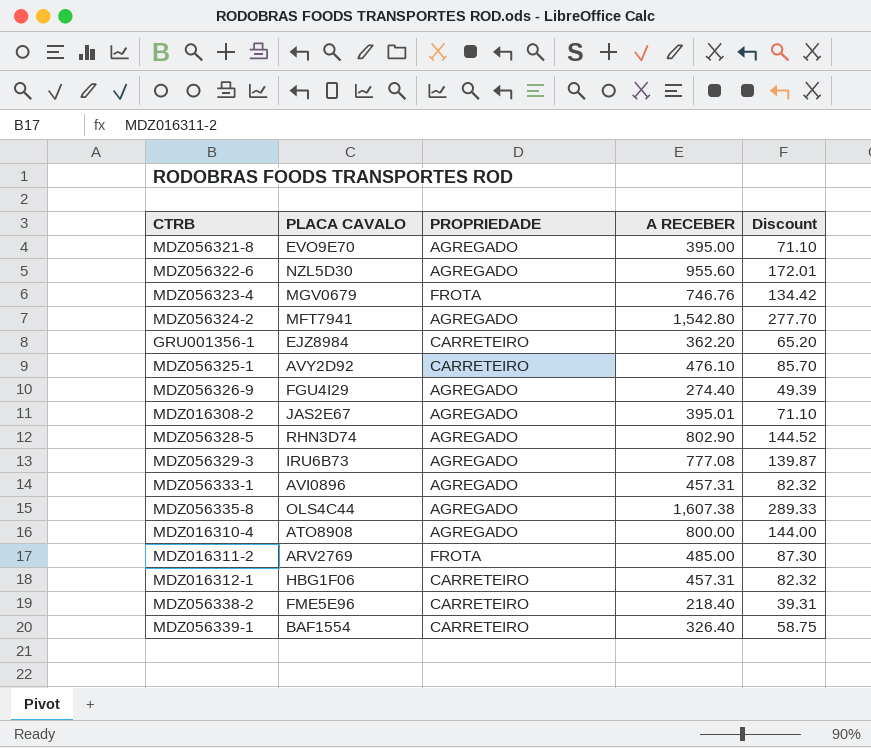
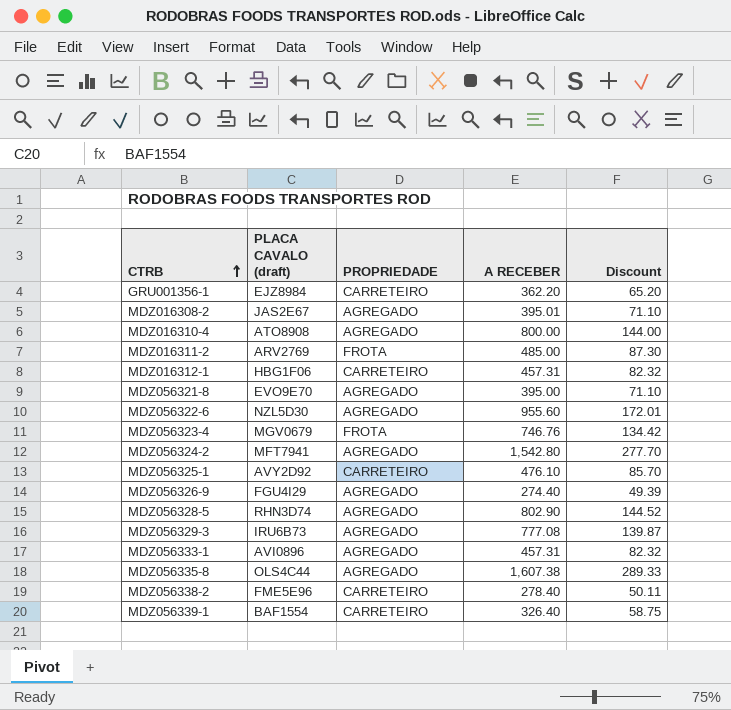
row order: none -> CTRB ascending
column name: PLACA CAVALO -> PLACA CAVALO (draft)
MDZ056338-2 | A RECEBER: 218.40 -> 278.40
MDZ056338-2 | Discount: 39.31 -> 50.11

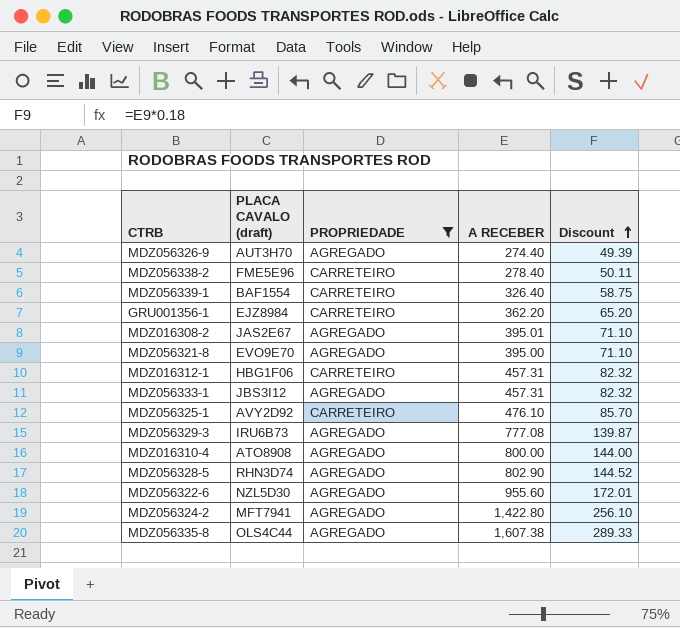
filter: none -> PROPRIEDADE != FROTA
row order: CTRB ascending -> Discount ascending
MDZ056326-9 | PLACA CAVALO (draft): FGU4I29 -> AUT3H70
MDZ056333-1 | PLACA CAVALO (draft): AVI0896 -> JBS3I12
MDZ056324-2 | A RECEBER: 1,542.80 -> 1,422.80
MDZ056324-2 | Discount: 277.70 -> 256.10

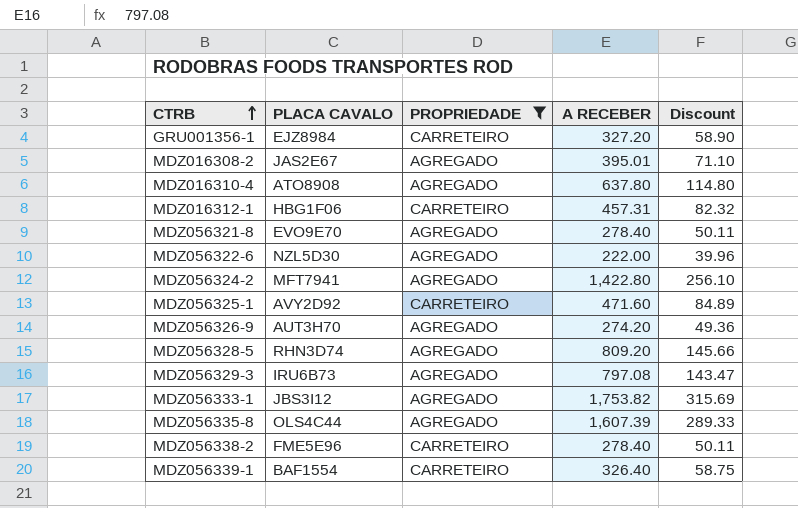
row order: Discount ascending -> CTRB ascending
column name: PLACA CAVALO (draft) -> PLACA CAVALO
GRU001356-1 | A RECEBER: 362.20 -> 327.20
GRU001356-1 | Discount: 65.20 -> 58.90
MDZ016310-4 | A RECEBER: 800.00 -> 637.80
MDZ016310-4 | Discount: 144.00 -> 114.80
MDZ056321-8 | A RECEBER: 395.00 -> 278.40
MDZ056321-8 | Discount: 71.10 -> 50.11
MDZ056322-6 | A RECEBER: 955.60 -> 222.00
MDZ056322-6 | Discount: 172.01 -> 39.96
MDZ056325-1 | A RECEBER: 476.10 -> 471.60
MDZ056325-1 | Discount: 85.70 -> 84.89
MDZ056326-9 | A RECEBER: 274.40 -> 274.20
MDZ056326-9 | Discount: 49.39 -> 49.36
MDZ056328-5 | A RECEBER: 802.90 -> 809.20
MDZ056328-5 | Discount: 144.52 -> 145.66
MDZ056329-3 | A RECEBER: 777.08 -> 797.08
MDZ056329-3 | Discount: 139.87 -> 143.47
MDZ056333-1 | A RECEBER: 457.31 -> 1,753.82
MDZ056333-1 | Discount: 82.32 -> 315.69
MDZ056335-8 | A RECEBER: 1,607.38 -> 1,607.39

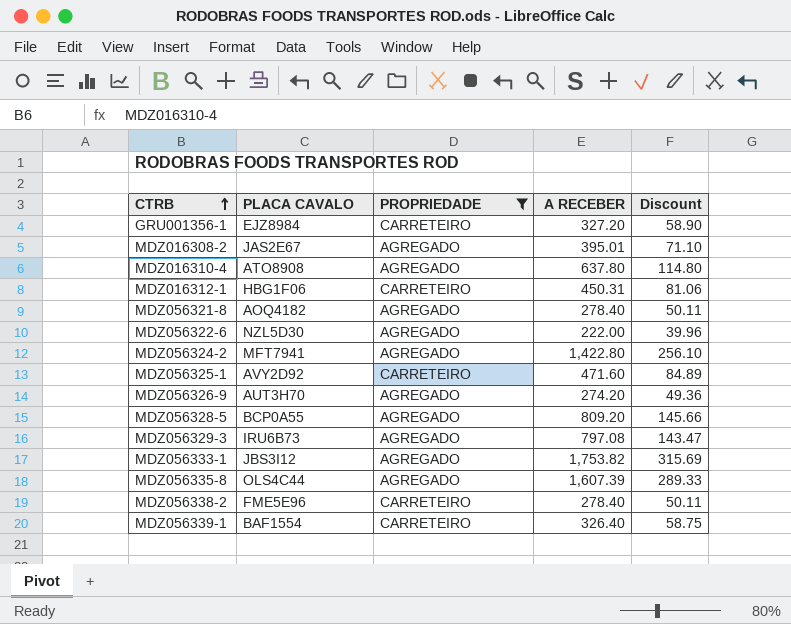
MDZ016312-1 | A RECEBER: 457.31 -> 450.31
MDZ016312-1 | Discount: 82.32 -> 81.06
MDZ056321-8 | PLACA CAVALO: EVO9E70 -> AOQ4182
MDZ056328-5 | PLACA CAVALO: RHN3D74 -> BCP0A55

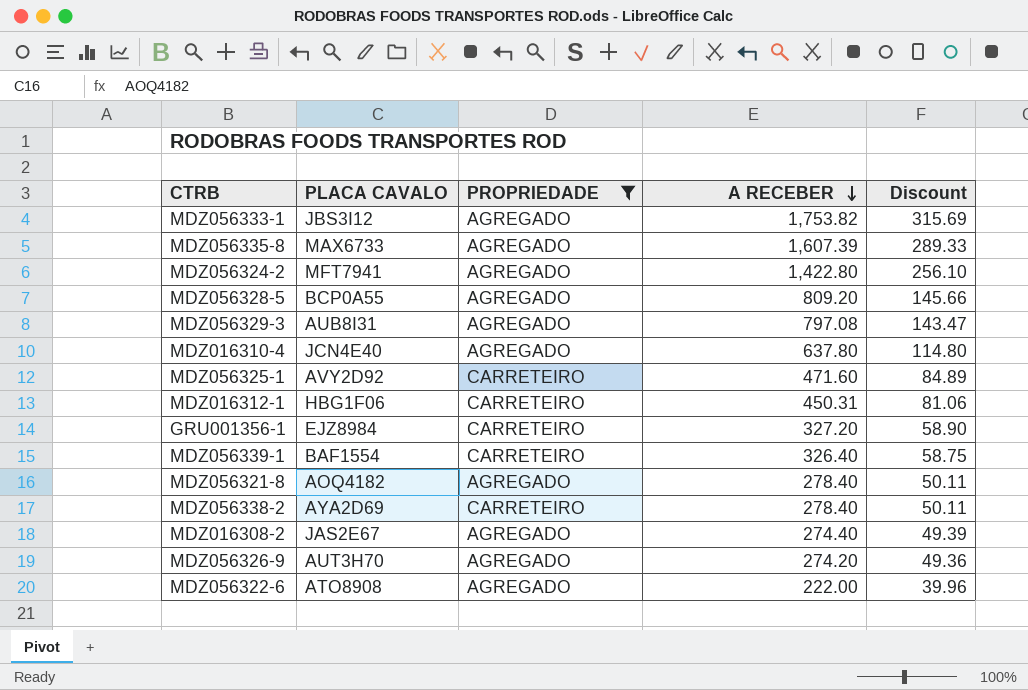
row order: CTRB ascending -> A RECEBER descending
MDZ056335-8 | PLACA CAVALO: OLS4C44 -> MAX6733
MDZ056329-3 | PLACA CAVALO: IRU6B73 -> AUB8I31
MDZ016310-4 | PLACA CAVALO: ATO8908 -> JCN4E40
MDZ056338-2 | PLACA CAVALO: FME5E96 -> AYA2D69
MDZ016308-2 | A RECEBER: 395.01 -> 274.40
MDZ016308-2 | Discount: 71.10 -> 49.39
MDZ056322-6 | PLACA CAVALO: NZL5D30 -> ATO8908

